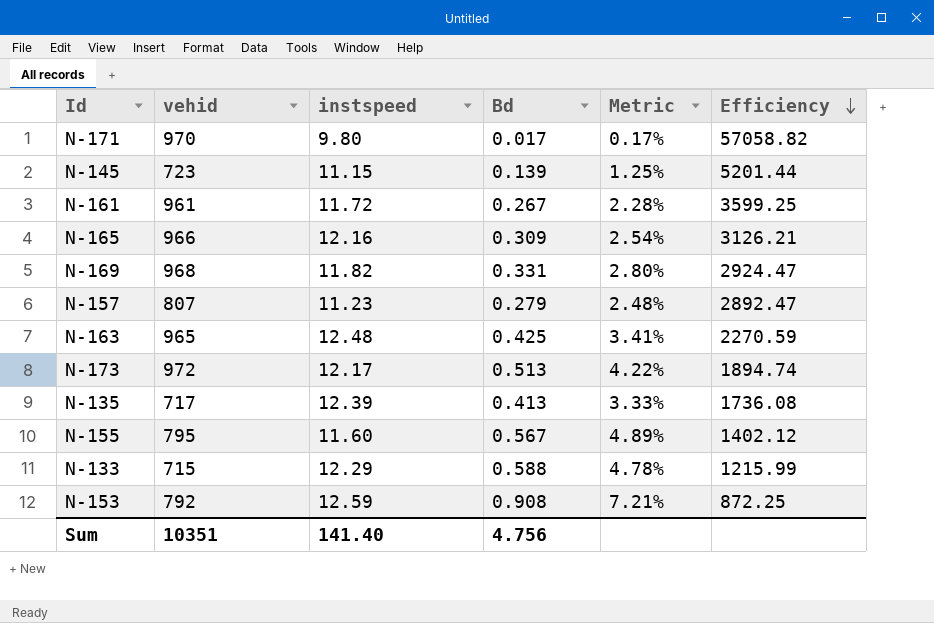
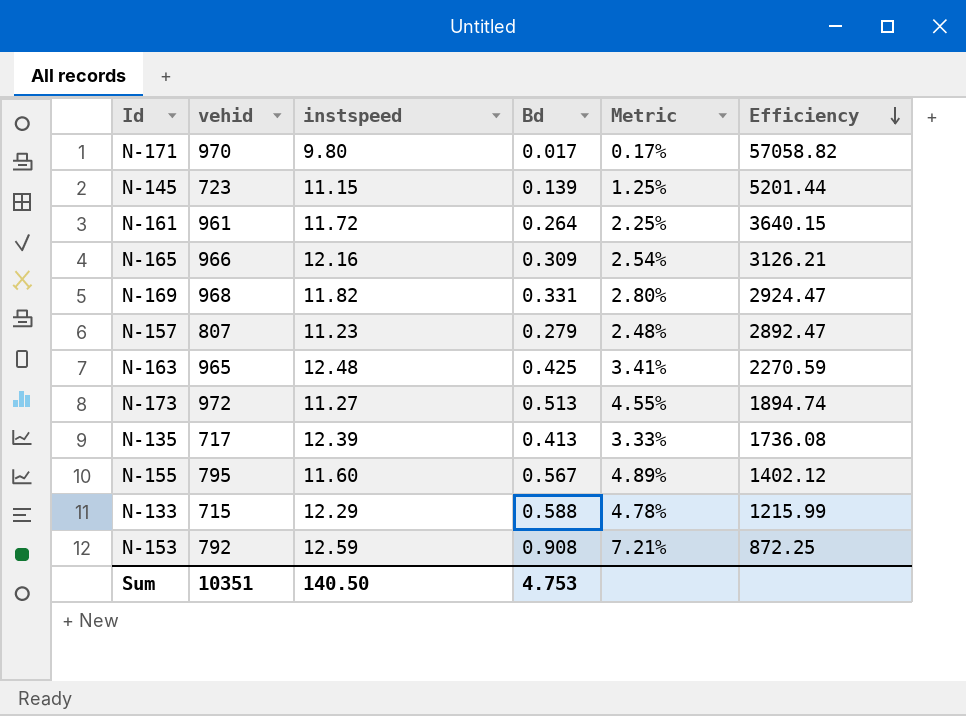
N-161 | Bd: 0.267 -> 0.264
N-161 | Metric: 2.28% -> 2.25%
N-161 | Efficiency: 3599.25 -> 3640.15
N-173 | instspeed: 12.17 -> 11.27
N-173 | Metric: 4.22% -> 4.55%
Sum | instspeed: 141.40 -> 140.50
Sum | Bd: 4.756 -> 4.753

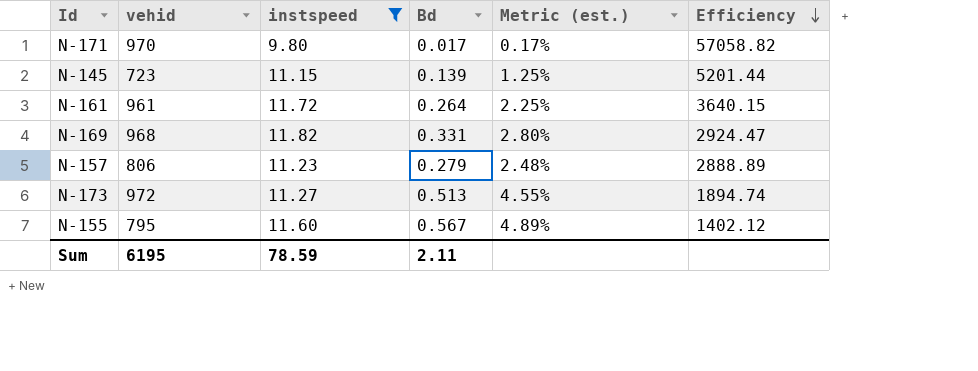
filter: none -> instspeed <= 11.82
column name: Metric -> Metric (est.)
N-157 | vehid: 807 -> 806
N-157 | Efficiency: 2892.47 -> 2888.89
Sum | vehid: 10351 -> 6195
Sum | instspeed: 140.50 -> 78.59
Sum | Bd: 4.753 -> 2.11

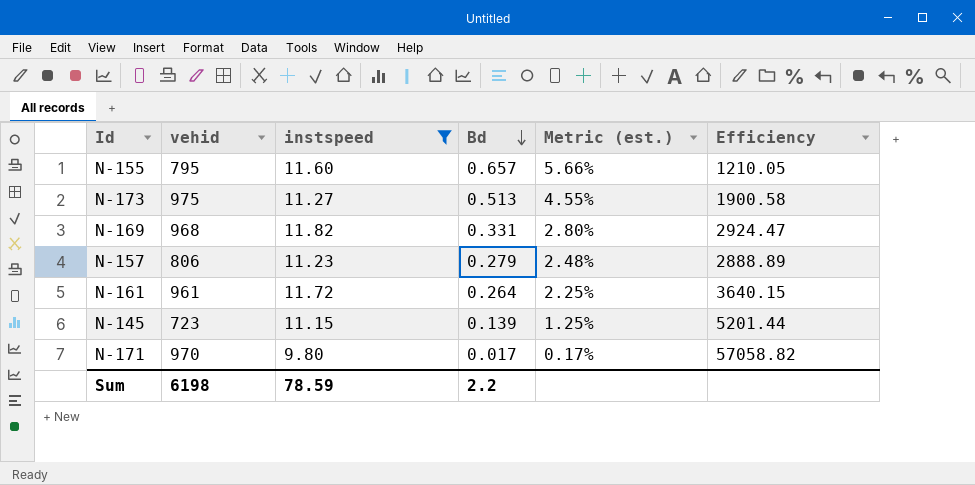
row order: Efficiency descending -> Bd descending
N-155 | Bd: 0.567 -> 0.657
N-155 | Metric (est.): 4.89% -> 5.66%
N-155 | Efficiency: 1402.12 -> 1210.05
N-173 | vehid: 972 -> 975
N-173 | Efficiency: 1894.74 -> 1900.58
Sum | vehid: 6195 -> 6198
Sum | Bd: 2.11 -> 2.2

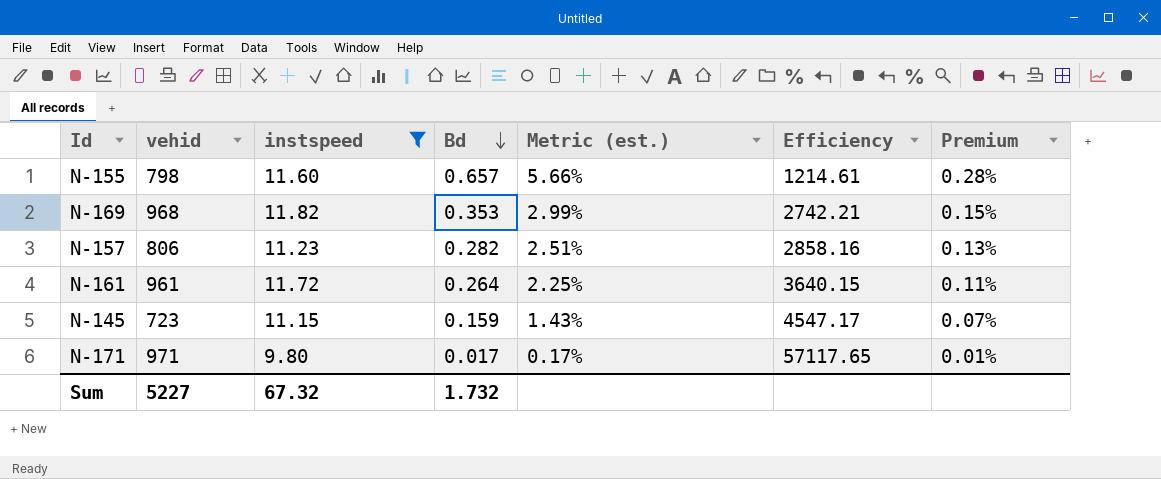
column Premium | formula: none -> [Metric (est.)] * 0.05
row N-173: 975 | 11.27 | 0.513 | 4.55% | 1900.58 -> none
N-155 | vehid: 795 -> 798
N-155 | Efficiency: 1210.05 -> 1214.61
N-169 | Bd: 0.331 -> 0.353
N-169 | Metric (est.): 2.80% -> 2.99%
N-169 | Efficiency: 2924.47 -> 2742.21
N-157 | Bd: 0.279 -> 0.282
N-157 | Metric (est.): 2.48% -> 2.51%
N-157 | Efficiency: 2888.89 -> 2858.16
N-145 | Bd: 0.139 -> 0.159
N-145 | Metric (est.): 1.25% -> 1.43%
N-145 | Efficiency: 5201.44 -> 4547.17
N-171 | vehid: 970 -> 971
N-171 | Efficiency: 57058.82 -> 57117.65
Sum | vehid: 6198 -> 5227
Sum | instspeed: 78.59 -> 67.32
Sum | Bd: 2.2 -> 1.732

